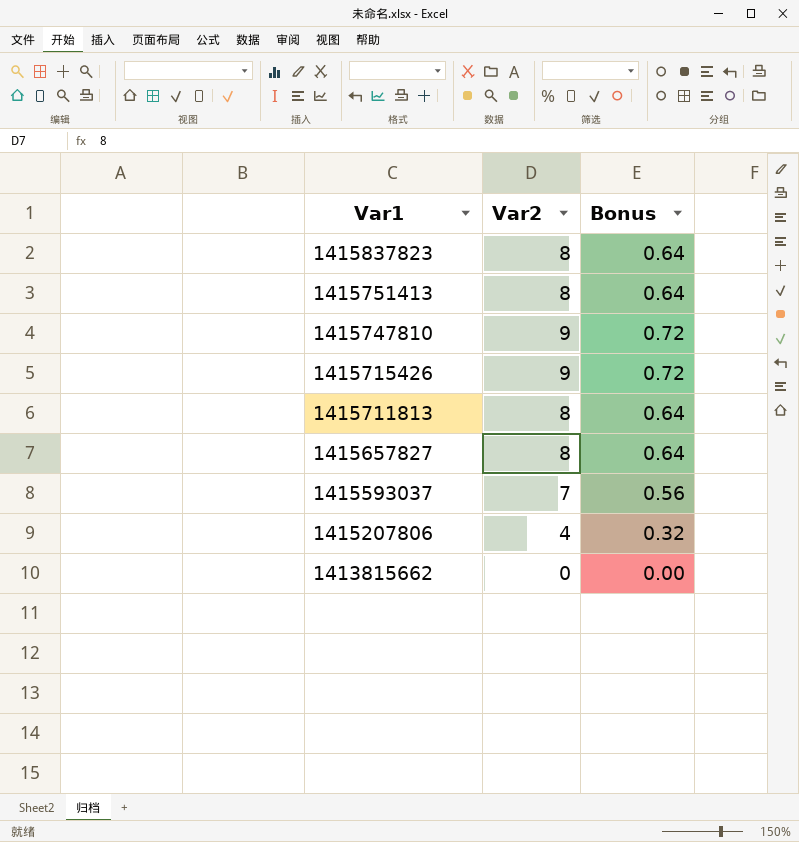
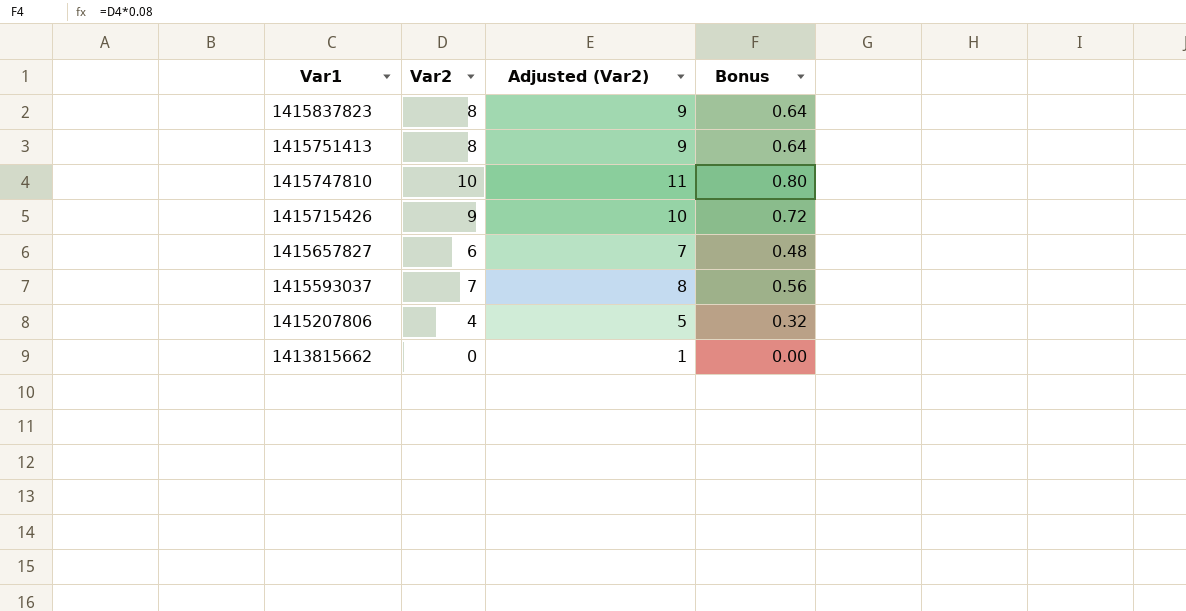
column Adjusted (Var2) | formula: none -> [Var2] + 1
row 1415711813: 8 | 0.64 -> none
1415747810 | Var2: 9 -> 10
1415747810 | Bonus: 0.72 -> 0.80
1415657827 | Var2: 8 -> 6
1415657827 | Bonus: 0.64 -> 0.48

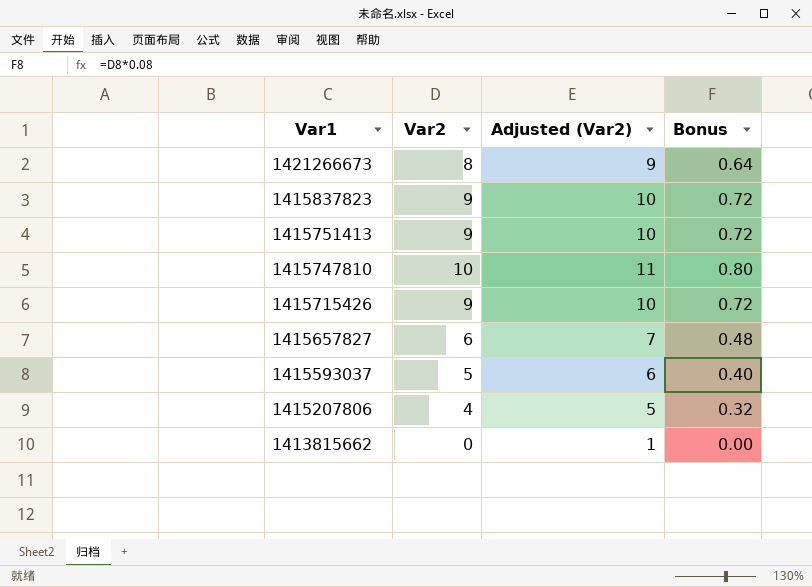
row 1421266673: none -> 8 | 9 | 0.64
1415837823 | Var2: 8 -> 9
1415837823 | Adjusted (Var2): 9 -> 10
1415837823 | Bonus: 0.64 -> 0.72
1415751413 | Var2: 8 -> 9
1415751413 | Adjusted (Var2): 9 -> 10
1415751413 | Bonus: 0.64 -> 0.72
1415593037 | Var2: 7 -> 5
1415593037 | Adjusted (Var2): 8 -> 6
1415593037 | Bonus: 0.56 -> 0.40

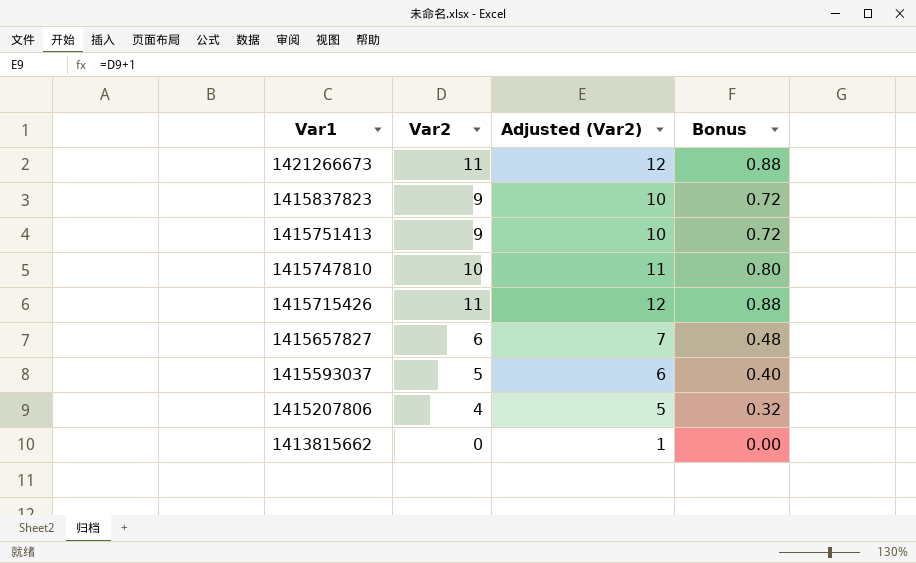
1421266673 | Var2: 8 -> 11
1421266673 | Adjusted (Var2): 9 -> 12
1421266673 | Bonus: 0.64 -> 0.88
1415715426 | Var2: 9 -> 11
1415715426 | Adjusted (Var2): 10 -> 12
1415715426 | Bonus: 0.72 -> 0.88

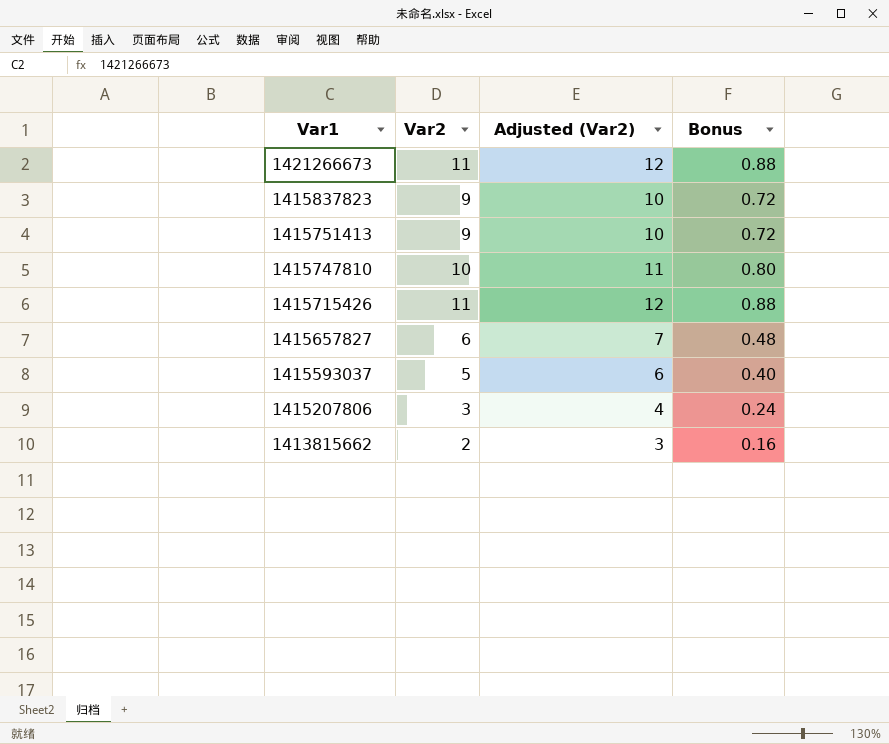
1415207806 | Var2: 4 -> 3
1415207806 | Adjusted (Var2): 5 -> 4
1415207806 | Bonus: 0.32 -> 0.24
1413815662 | Var2: 0 -> 2
1413815662 | Adjusted (Var2): 1 -> 3
1413815662 | Bonus: 0.00 -> 0.16

